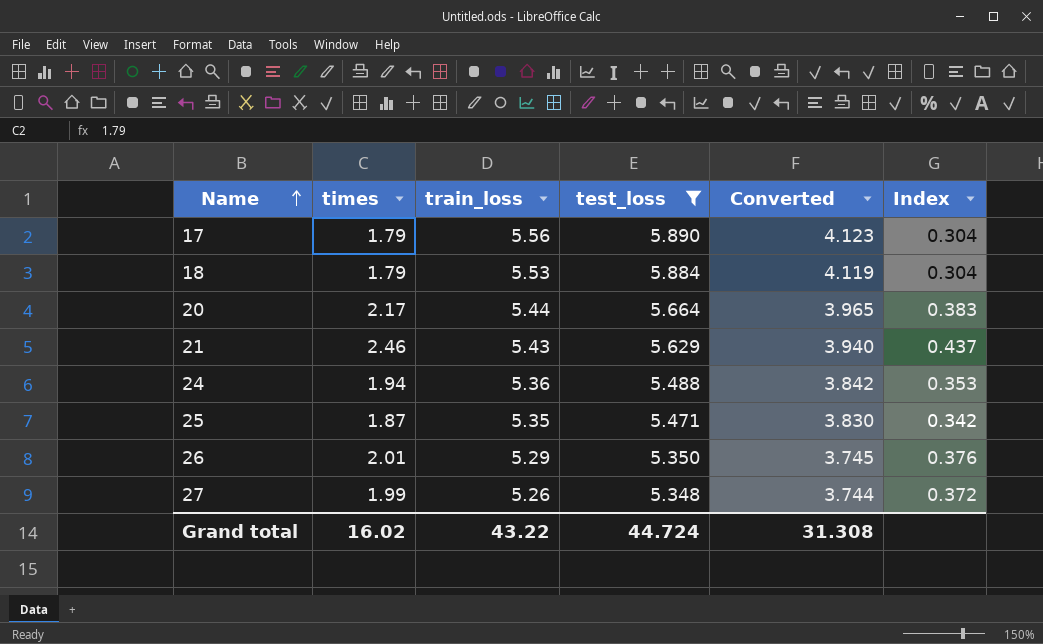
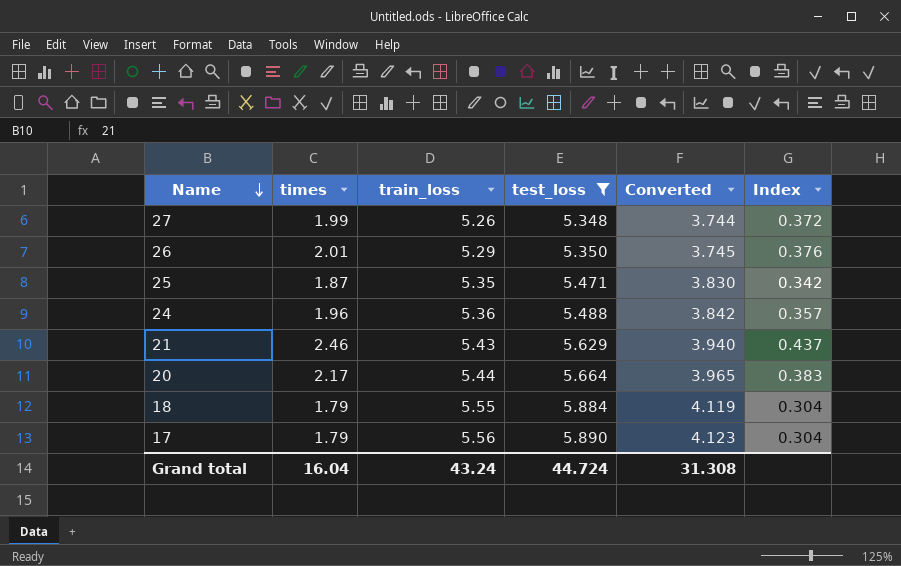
row order: Name ascending -> Name descending
24 | times: 1.94 -> 1.96
24 | Index: 0.353 -> 0.357
18 | train_loss: 5.53 -> 5.55
Grand total | times: 16.02 -> 16.04
Grand total | train_loss: 43.22 -> 43.24

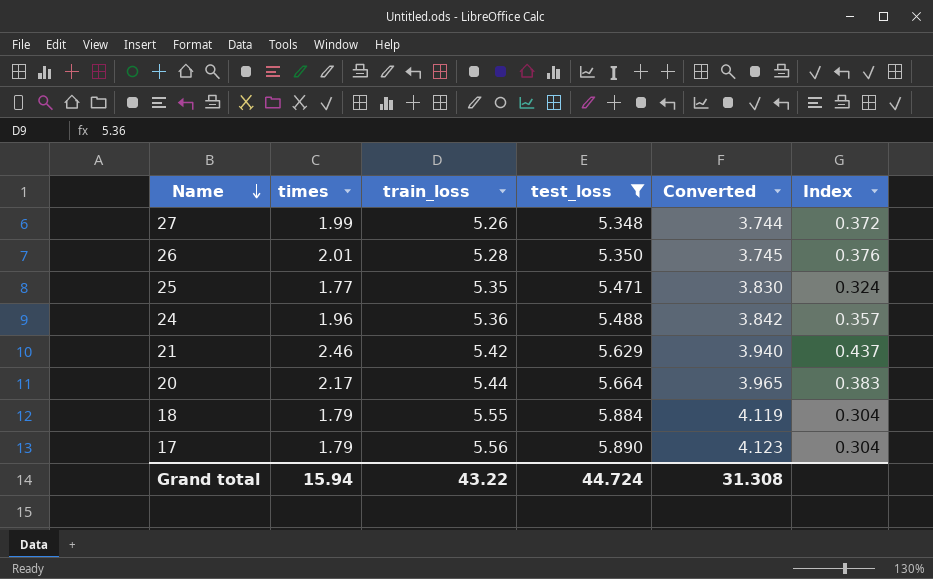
26 | train_loss: 5.29 -> 5.28
25 | times: 1.87 -> 1.77
25 | Index: 0.342 -> 0.324
21 | train_loss: 5.43 -> 5.42
Grand total | times: 16.04 -> 15.94
Grand total | train_loss: 43.24 -> 43.22

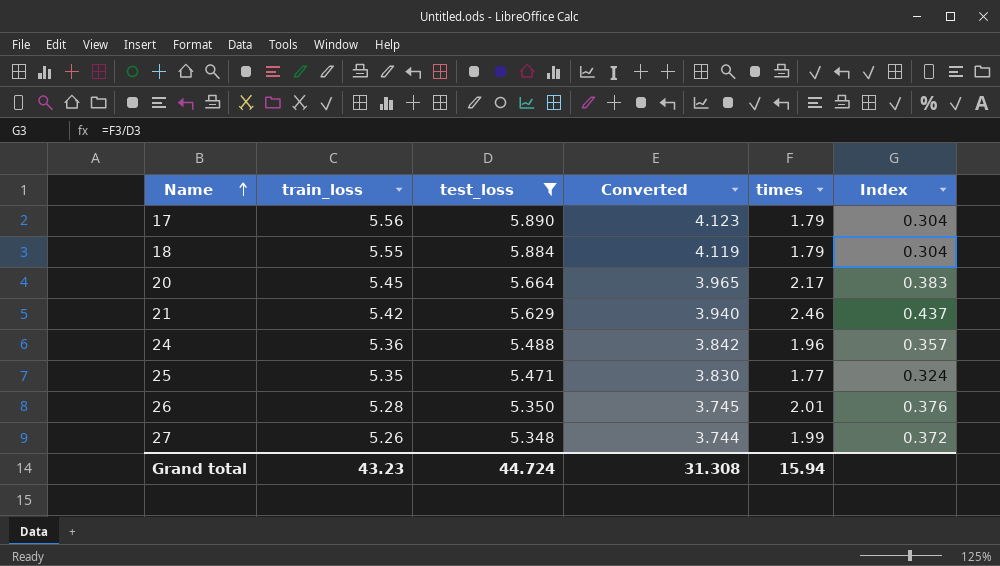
row order: Name descending -> Name ascending
column times | position: 2 -> 5
20 | train_loss: 5.44 -> 5.45
Grand total | train_loss: 43.22 -> 43.23

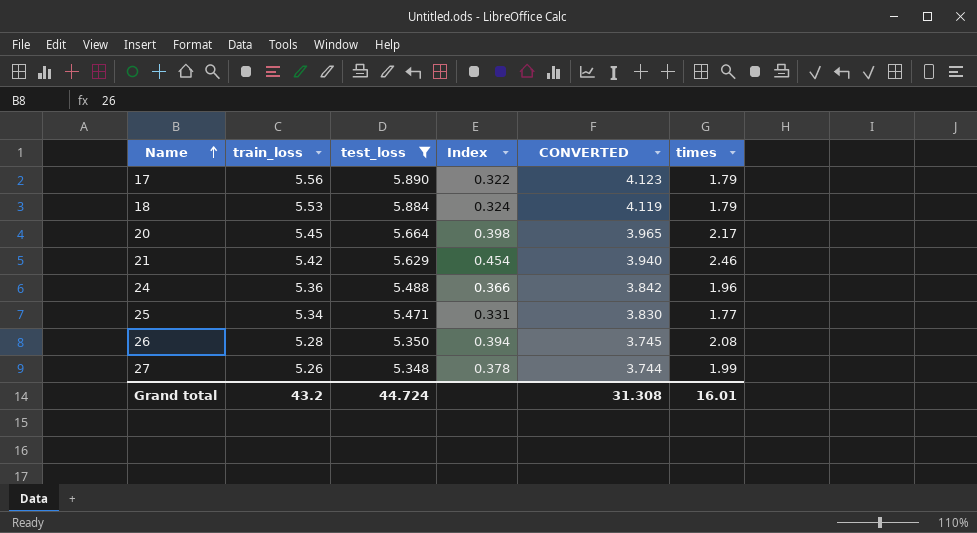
column Index | formula: [times] / [test_loss] -> [times] / [train_loss]
column Index | position: 6 -> 4
column name: Converted -> CONVERTED
18 | train_loss: 5.55 -> 5.53
25 | train_loss: 5.35 -> 5.34
26 | times: 2.01 -> 2.08
Grand total | train_loss: 43.23 -> 43.2
Grand total | times: 15.94 -> 16.01

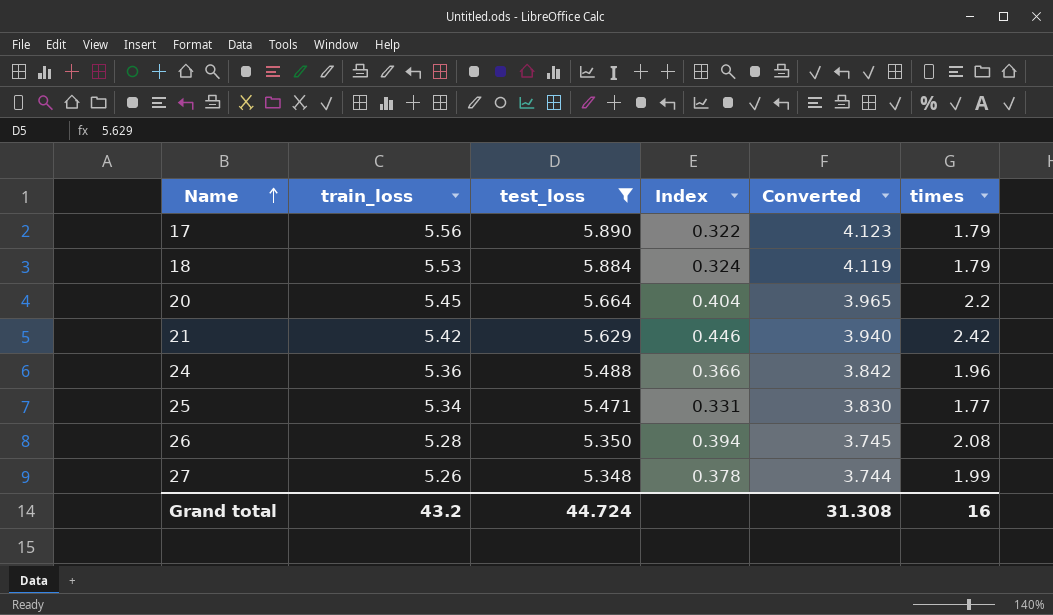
column name: CONVERTED -> Converted
20 | Index: 0.398 -> 0.404
20 | times: 2.17 -> 2.2
21 | Index: 0.454 -> 0.446
21 | times: 2.46 -> 2.42
Grand total | times: 16.01 -> 16

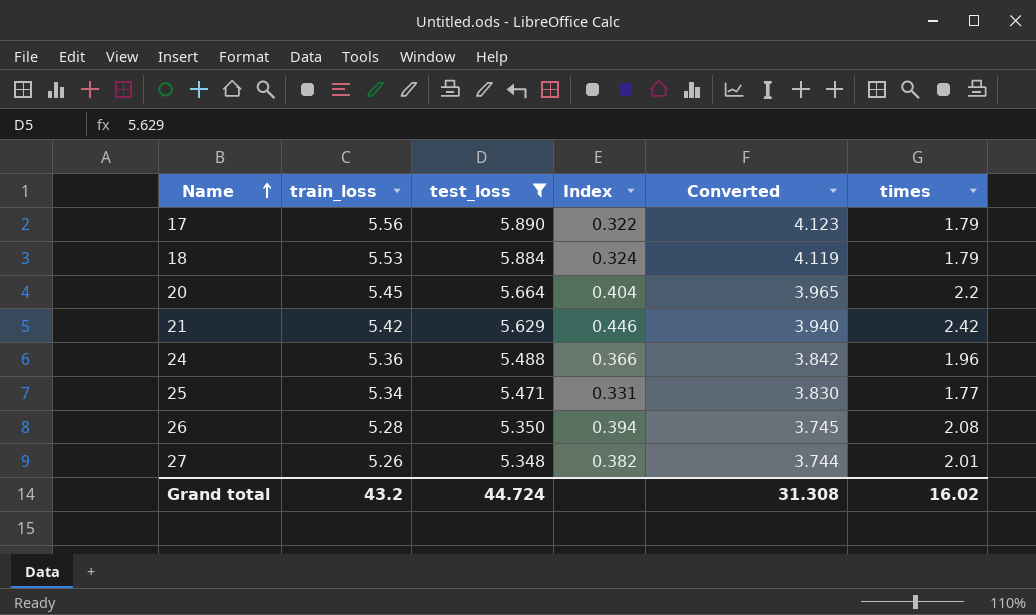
27 | Index: 0.378 -> 0.382
27 | times: 1.99 -> 2.01
Grand total | times: 16 -> 16.02

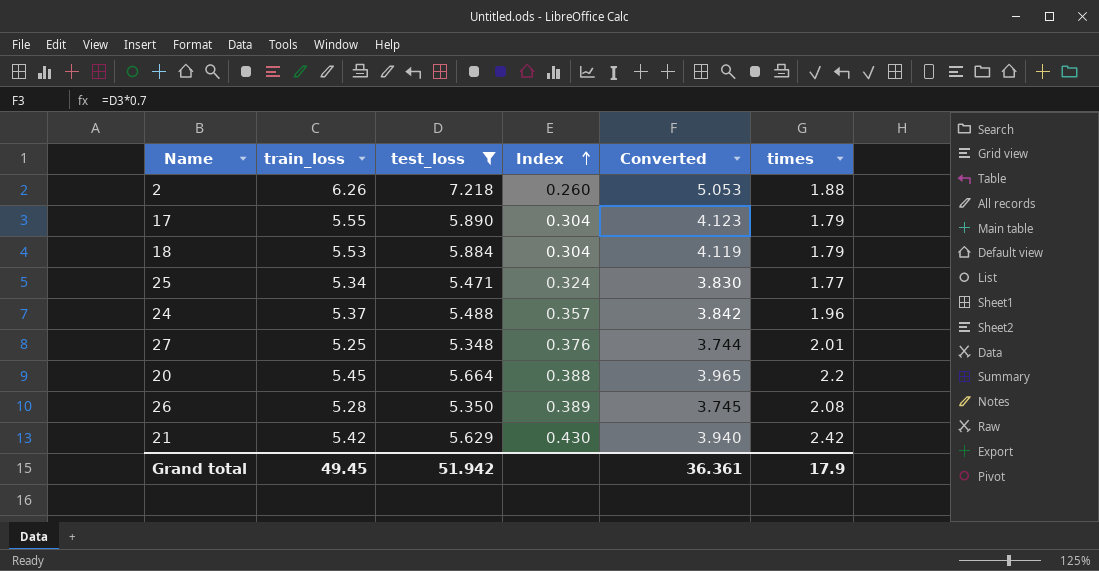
row order: Name ascending -> Index ascending
column Index | formula: [times] / [train_loss] -> [times] / [test_loss]
row 2: none -> 6.26 | 7.218 | 0.260 | 5.053 | 1.88
17 | train_loss: 5.56 -> 5.55
24 | train_loss: 5.36 -> 5.37
27 | train_loss: 5.26 -> 5.25
Grand total | train_loss: 43.2 -> 49.45
Grand total | test_loss: 44.724 -> 51.942
Grand total | Converted: 31.308 -> 36.361
Grand total | times: 16.02 -> 17.9

